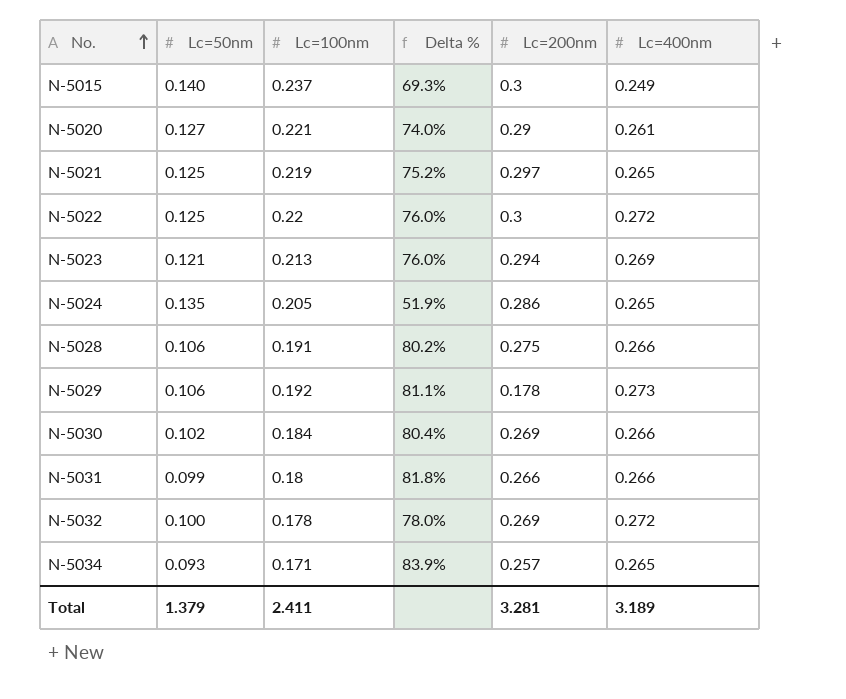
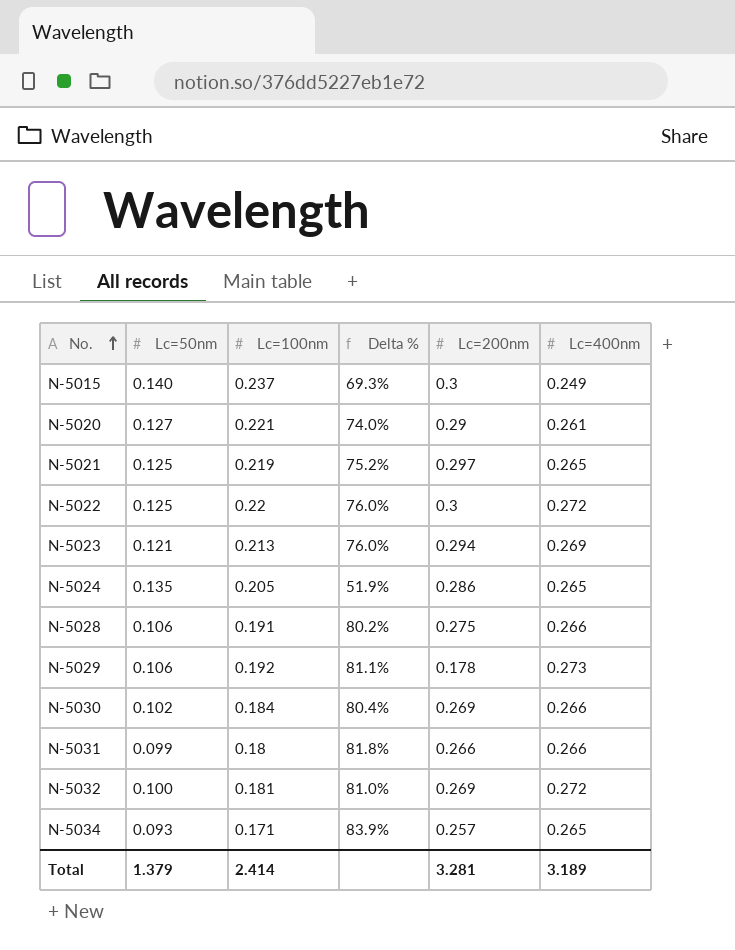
N-5032 | Lc=100nm: 0.178 -> 0.181
N-5032 | Delta %: 78.0% -> 81.0%
Total | Lc=100nm: 2.411 -> 2.414

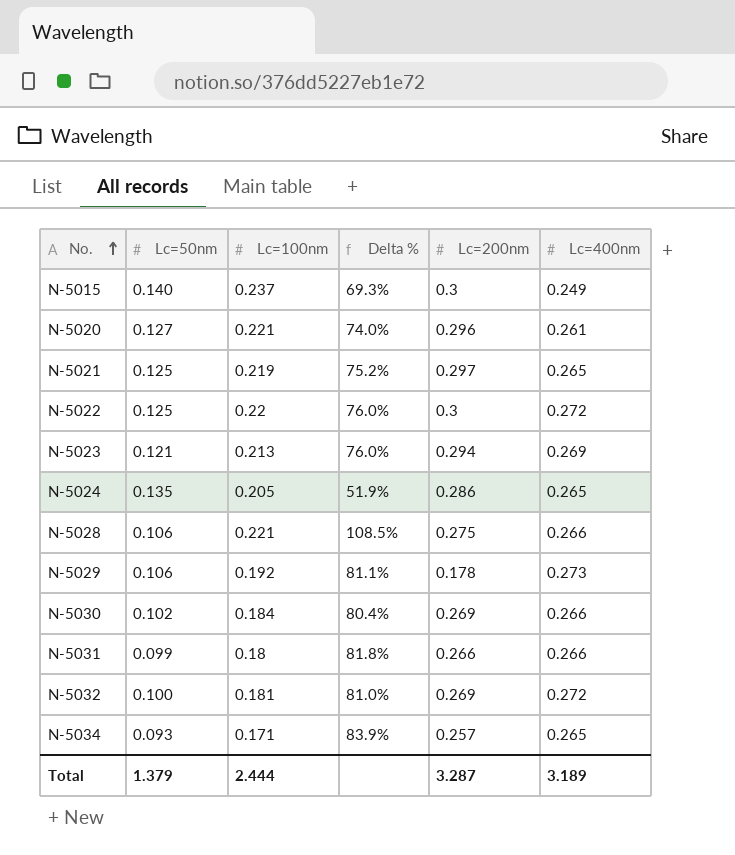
N-5020 | Lc=200nm: 0.29 -> 0.296
N-5028 | Lc=100nm: 0.191 -> 0.221
N-5028 | Delta %: 80.2% -> 108.5%
Total | Lc=100nm: 2.414 -> 2.444
Total | Lc=200nm: 3.281 -> 3.287

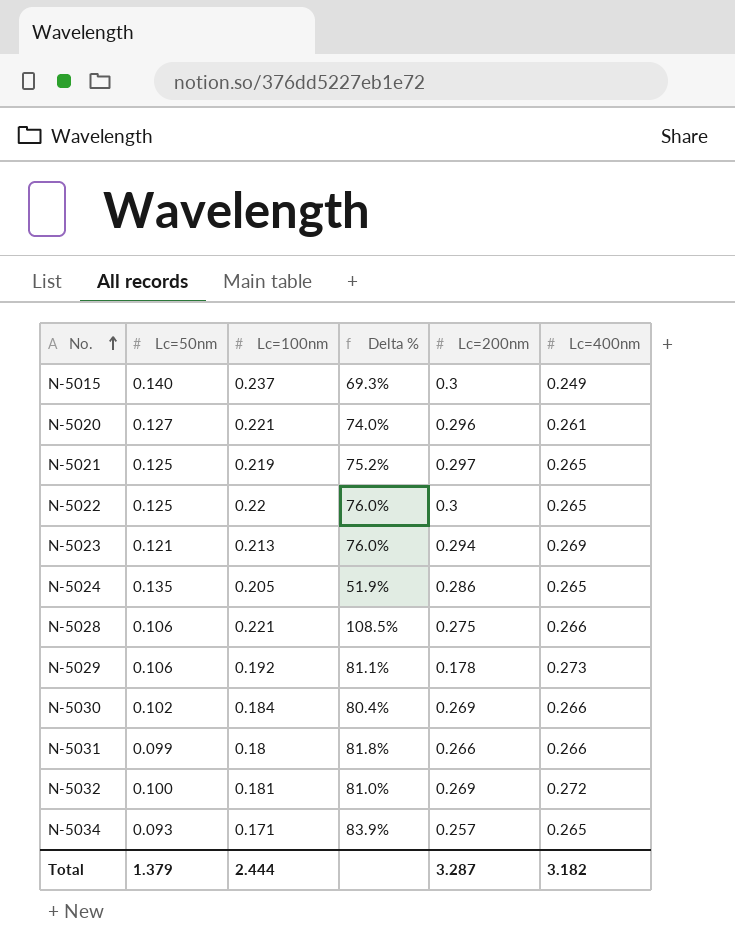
N-5022 | Lc=400nm: 0.272 -> 0.265
Total | Lc=400nm: 3.189 -> 3.182

